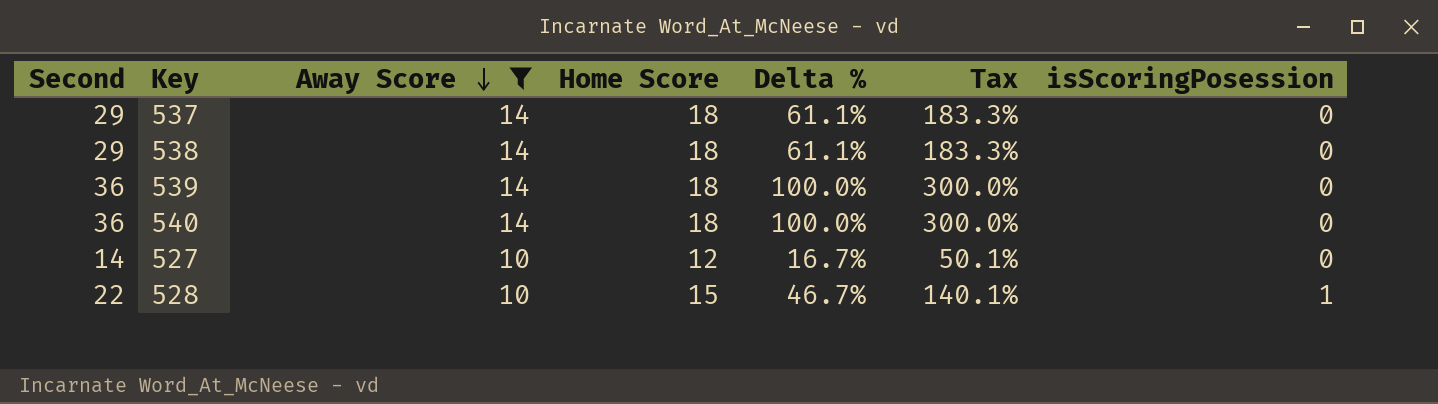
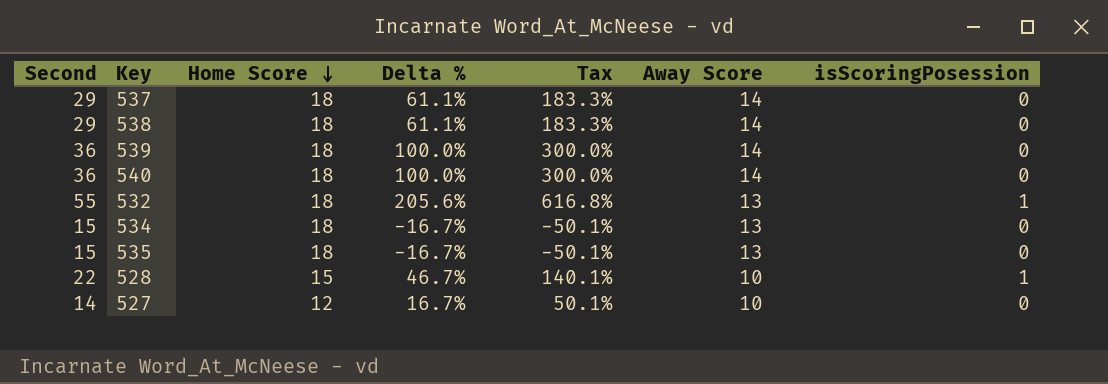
filter: Away Score != 13 -> none
row order: Away Score descending -> Home Score descending
column Away Score | position: 3 -> 6

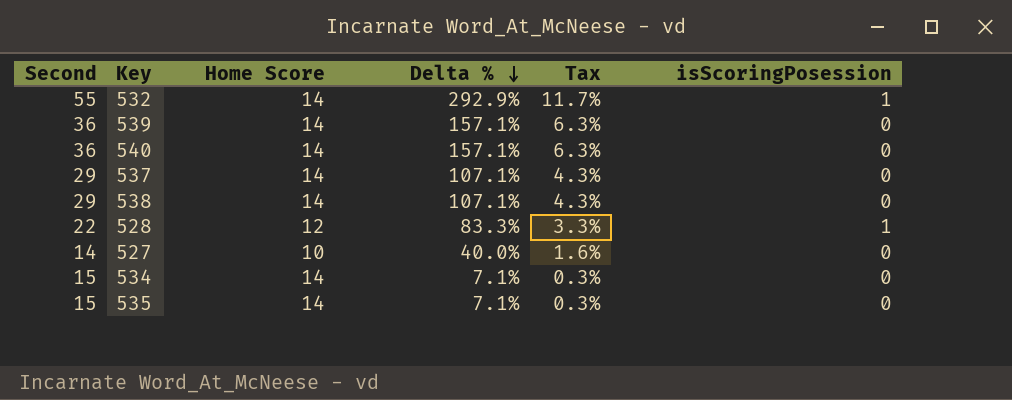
row order: Home Score descending -> Delta % descending
column Away Score | position: 6 -> none
column Tax | formula: [Delta %] * 3 -> [Delta %] * 0.04
532 | Home Score: 18 -> 14
532 | Delta %: 205.6% -> 292.9%
539 | Home Score: 18 -> 14
539 | Delta %: 100.0% -> 157.1%
540 | Home Score: 18 -> 14
540 | Delta %: 100.0% -> 157.1%
537 | Home Score: 18 -> 14
537 | Delta %: 61.1% -> 107.1%
538 | Home Score: 18 -> 14
538 | Delta %: 61.1% -> 107.1%
528 | Home Score: 15 -> 12
528 | Delta %: 46.7% -> 83.3%
527 | Home Score: 12 -> 10
527 | Delta %: 16.7% -> 40.0%
534 | Home Score: 18 -> 14
534 | Delta %: -16.7% -> 7.1%
535 | Home Score: 18 -> 14
535 | Delta %: -16.7% -> 7.1%

